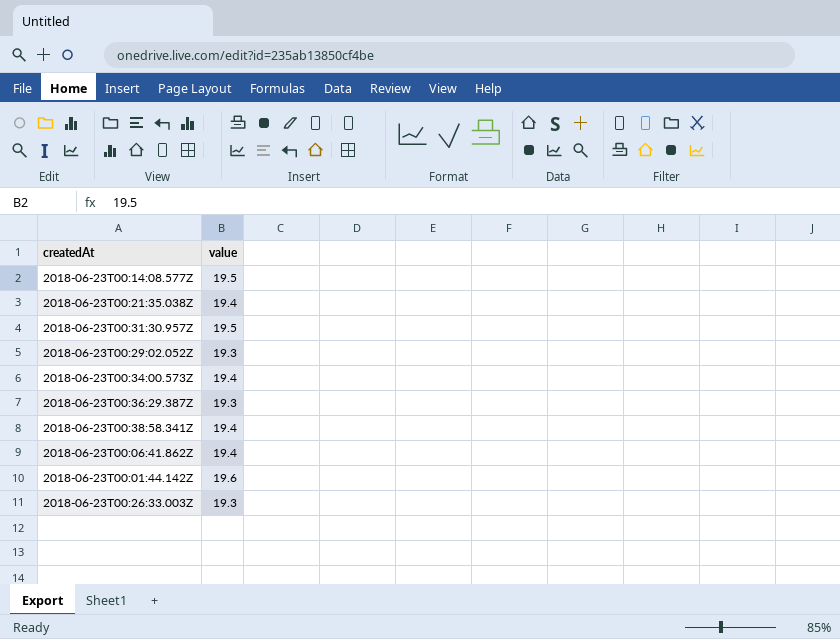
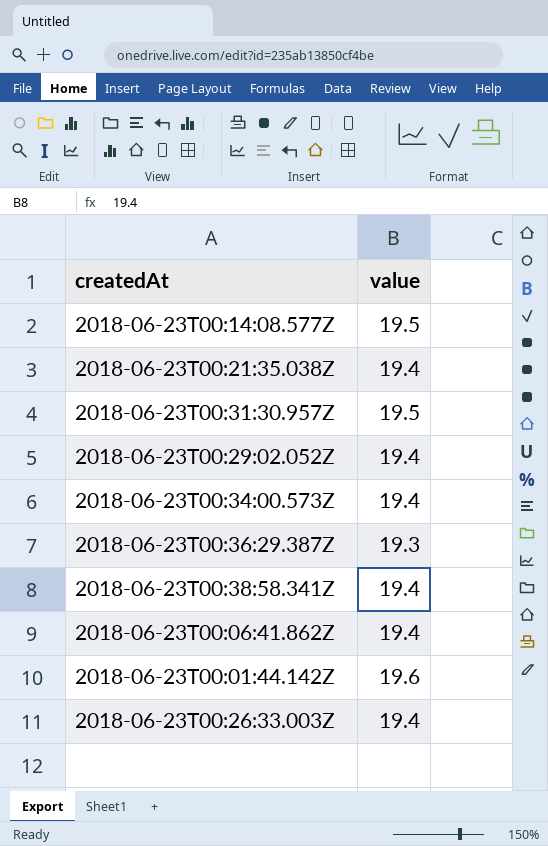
2018-06-23T00:29:02.052Z | value: 19.3 -> 19.4
2018-06-23T00:26:33.003Z | value: 19.3 -> 19.4

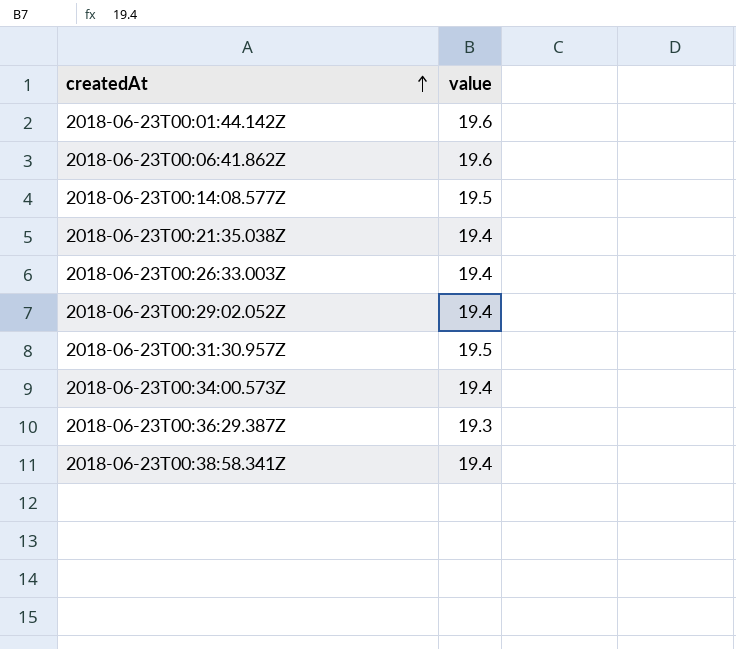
row order: none -> createdAt ascending
2018-06-23T00:06:41.862Z | value: 19.4 -> 19.6

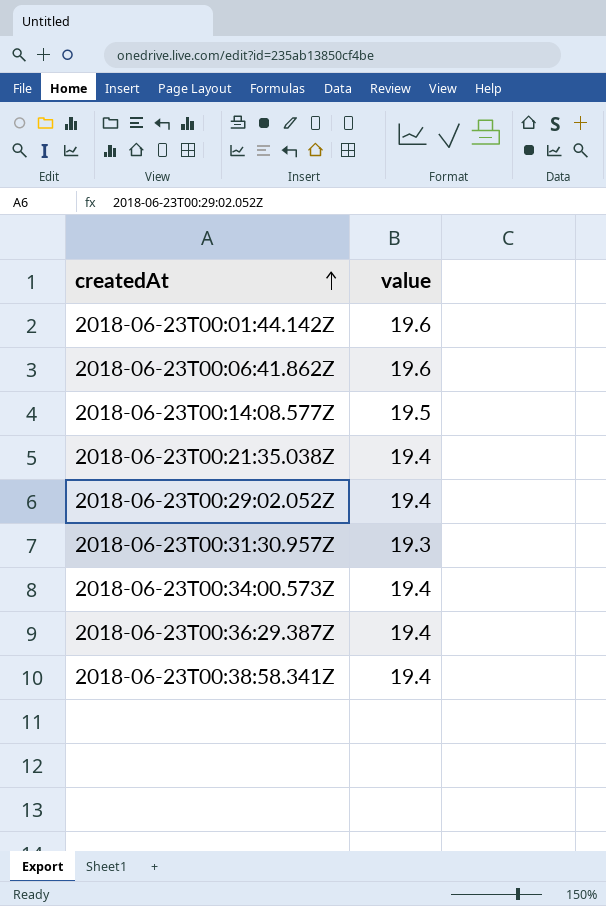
row 2018-06-23T00:26:33.003Z: 19.4 -> none
2018-06-23T00:31:30.957Z | value: 19.5 -> 19.3
2018-06-23T00:36:29.387Z | value: 19.3 -> 19.4

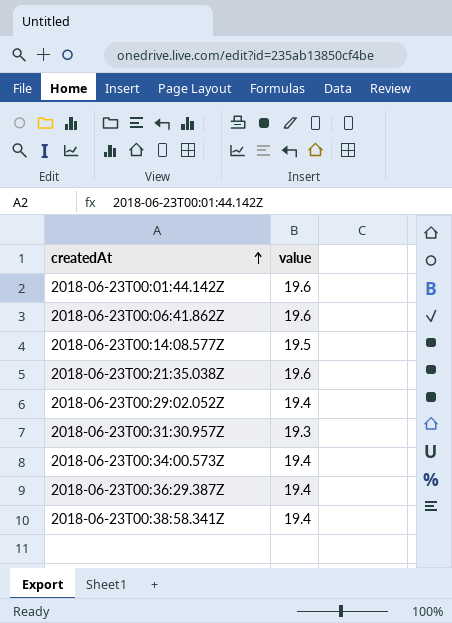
2018-06-23T00:21:35.038Z | value: 19.4 -> 19.6

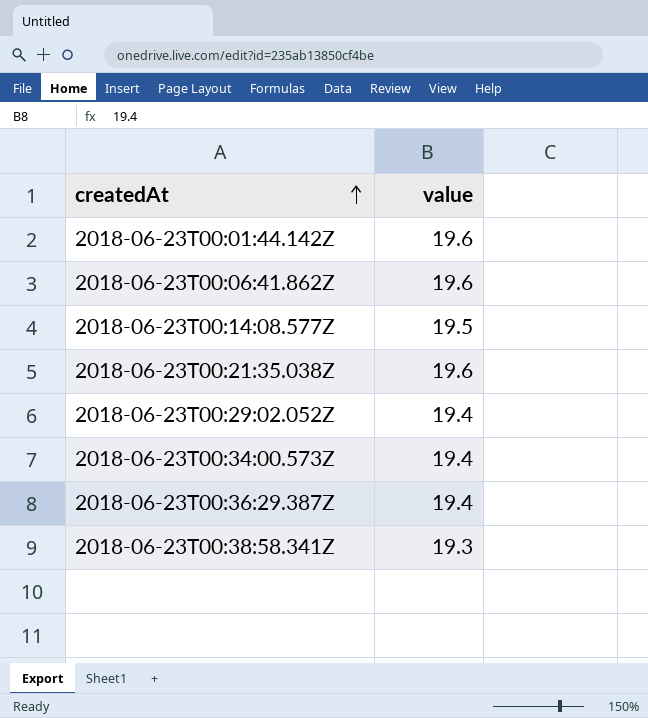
row 2018-06-23T00:31:30.957Z: 19.3 -> none
2018-06-23T00:38:58.341Z | value: 19.4 -> 19.3

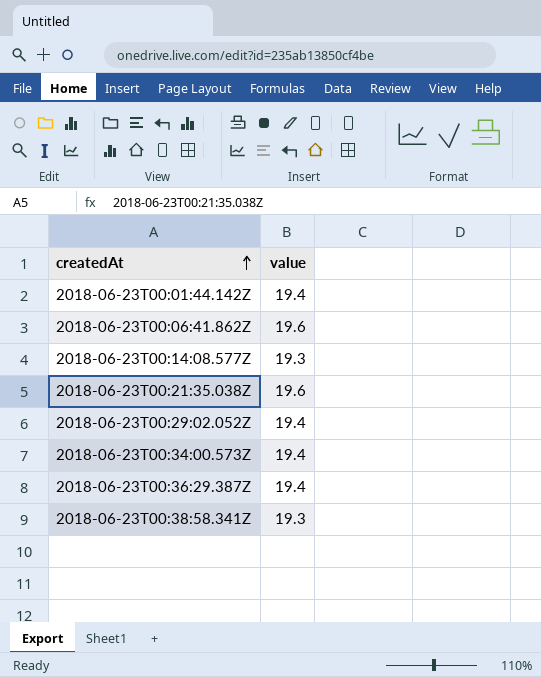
2018-06-23T00:01:44.142Z | value: 19.6 -> 19.4
2018-06-23T00:14:08.577Z | value: 19.5 -> 19.3

